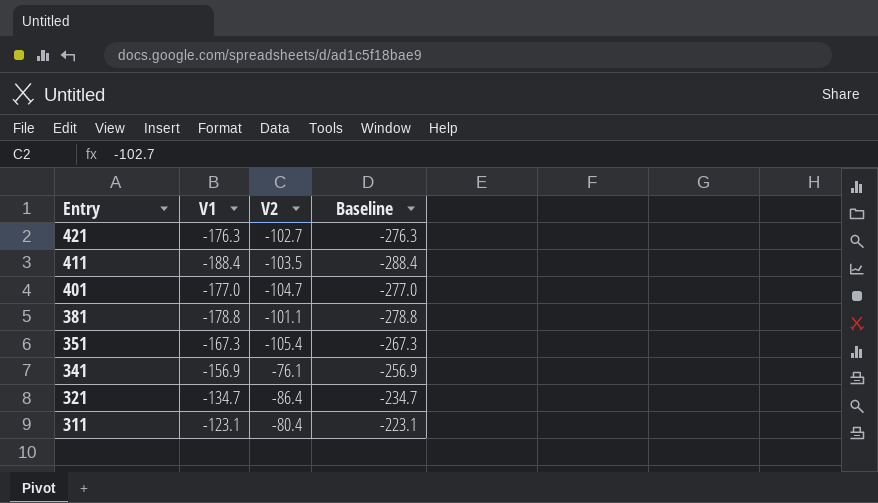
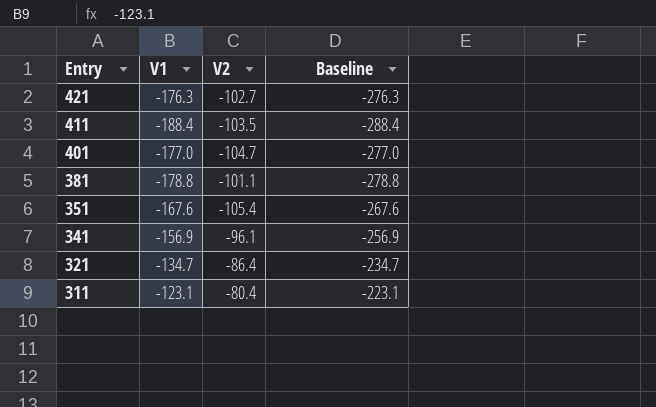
351 | V1: -167.3 -> -167.6
351 | Baseline: -267.3 -> -267.6
341 | V2: -76.1 -> -96.1

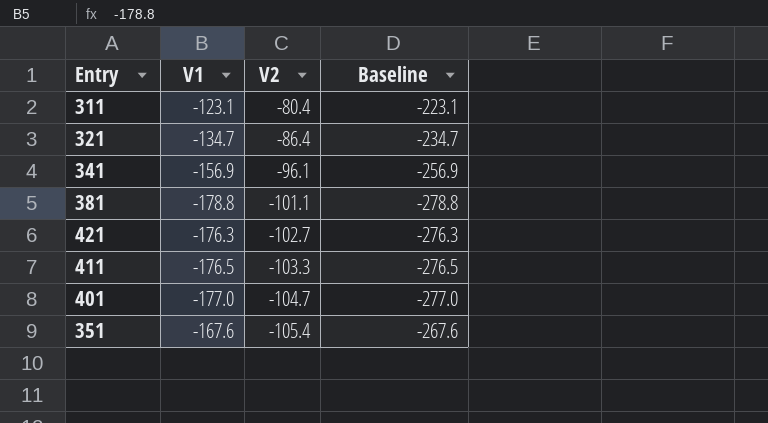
row order: Entry descending -> V2 descending
411 | V1: -188.4 -> -176.5
411 | V2: -103.5 -> -103.3
411 | Baseline: -288.4 -> -276.5

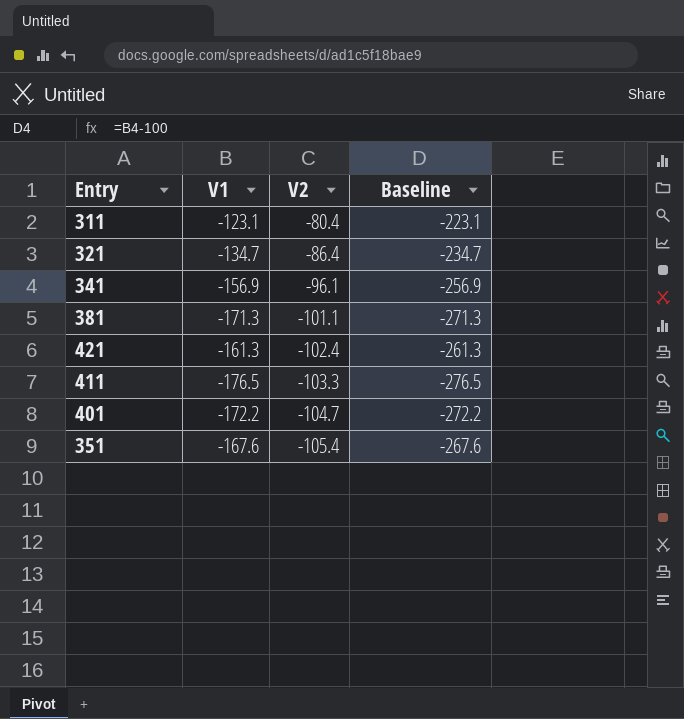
381 | V1: -178.8 -> -171.3
381 | Baseline: -278.8 -> -271.3
421 | V1: -176.3 -> -161.3
421 | V2: -102.7 -> -102.4
421 | Baseline: -276.3 -> -261.3
401 | V1: -177.0 -> -172.2
401 | Baseline: -277.0 -> -272.2

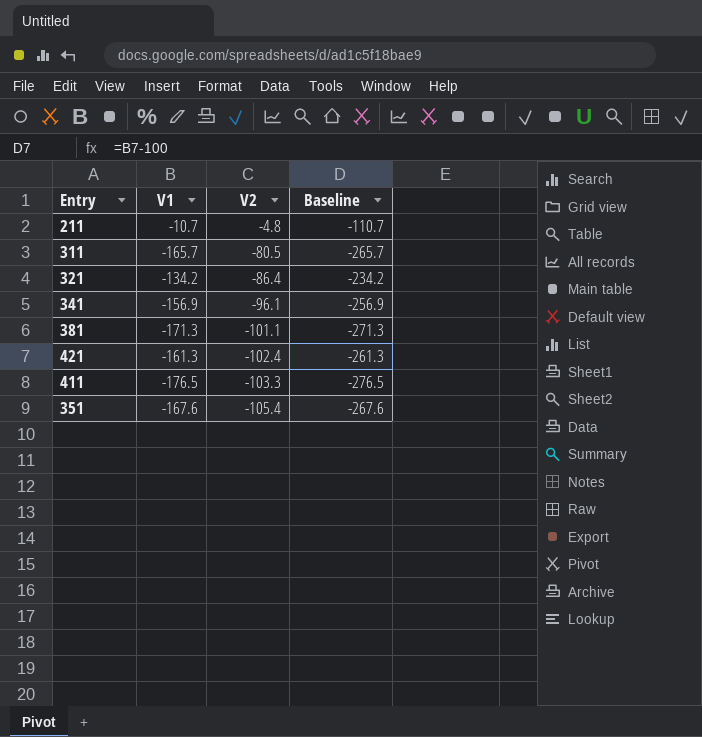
row 401: -172.2 | -104.7 | -272.2 -> none
row 211: none -> -10.7 | -4.8 | -110.7
311 | V1: -123.1 -> -165.7
311 | V2: -80.4 -> -80.5
311 | Baseline: -223.1 -> -265.7
321 | V1: -134.7 -> -134.2
321 | Baseline: -234.7 -> -234.2

